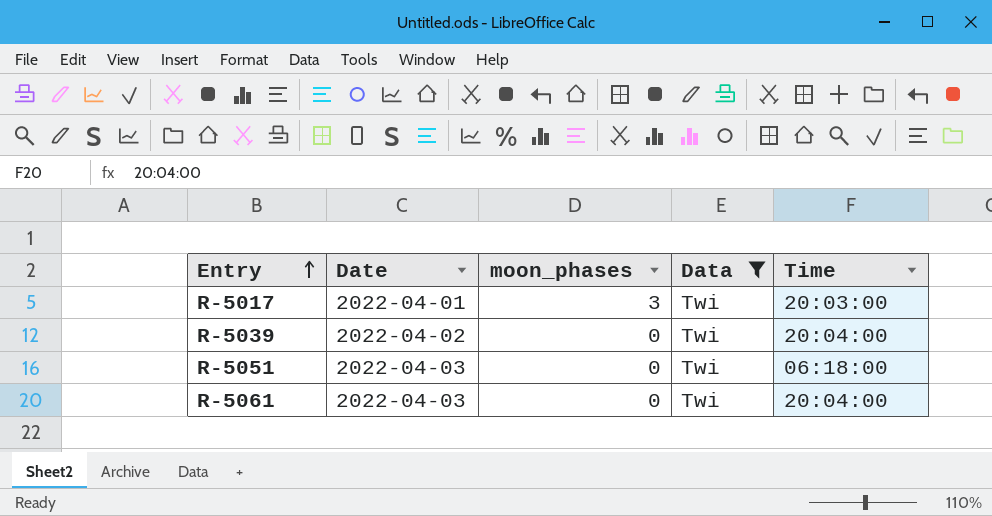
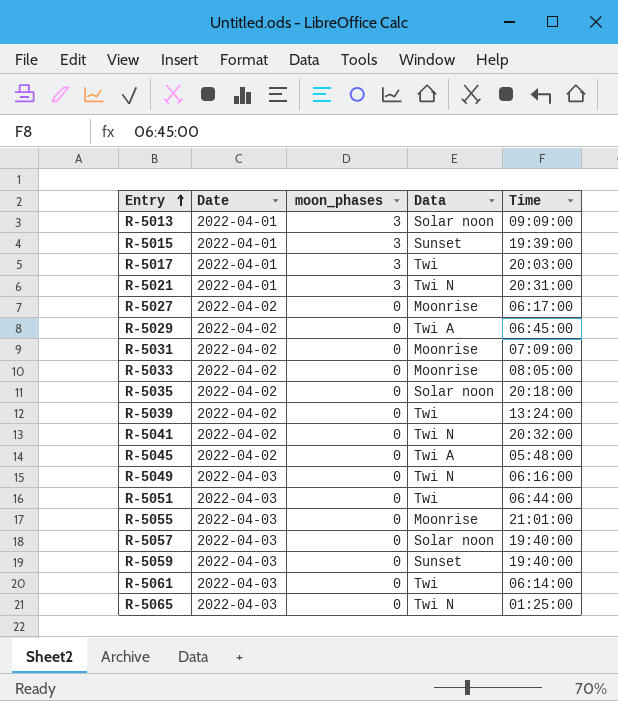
filter: Data = Twi -> none
R-5039 | Time: 20:04:00 -> 13:24:00
R-5051 | Time: 06:18:00 -> 06:44:00
R-5061 | Time: 20:04:00 -> 06:14:00

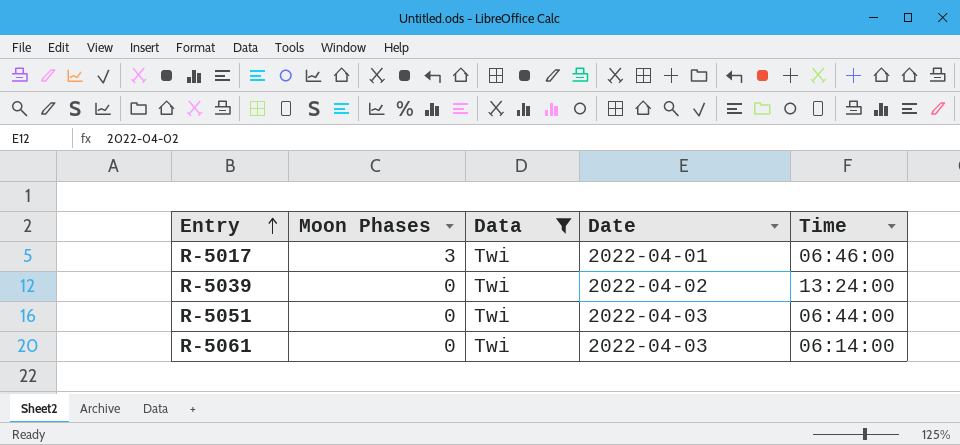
filter: none -> Data = Twi
column name: moon_phases -> Moon Phases
column Date | position: 2 -> 4
R-5017 | Time: 20:03:00 -> 06:46:00

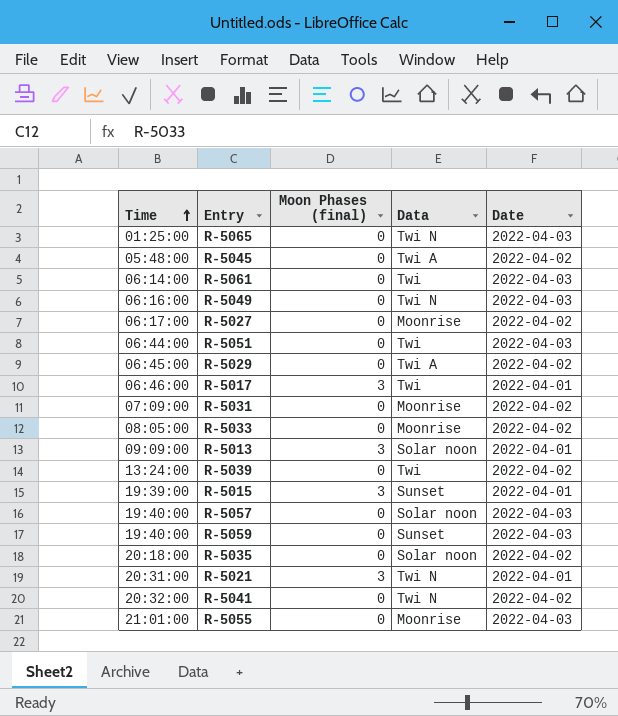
filter: Data = Twi -> none
row order: Entry ascending -> Time ascending
column Time | position: 5 -> 1
column name: Moon Phases -> Moon Phases (final)

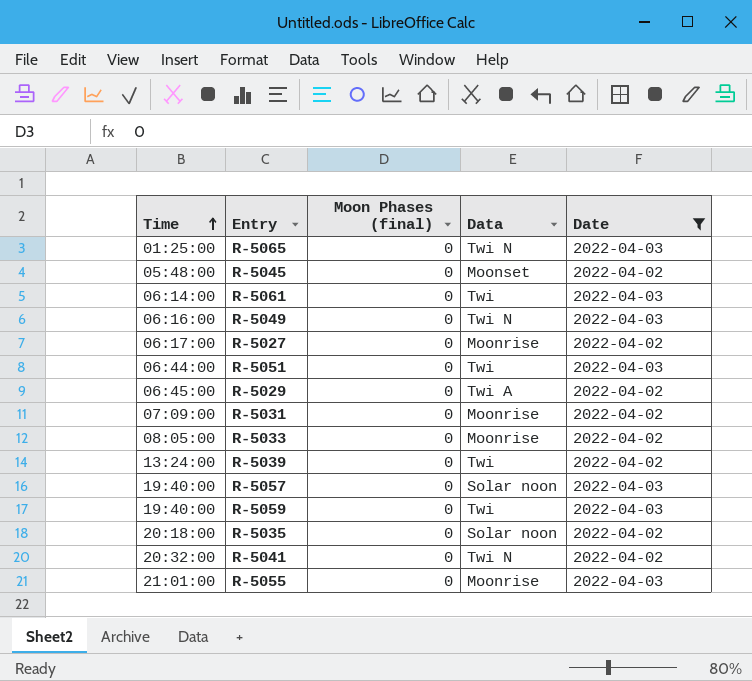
filter: none -> Date != 2022-04-01
R-5045 | Data: Twi A -> Moonset
R-5059 | Data: Sunset -> Twi

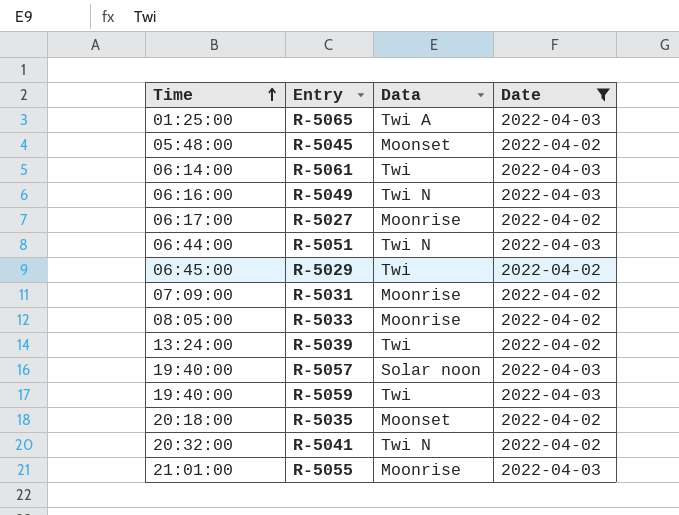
column Moon Phases (final) | position: 3 -> none
R-5065 | Data: Twi N -> Twi A
R-5051 | Data: Twi -> Twi N
R-5029 | Data: Twi A -> Twi
R-5035 | Data: Solar noon -> Moonset

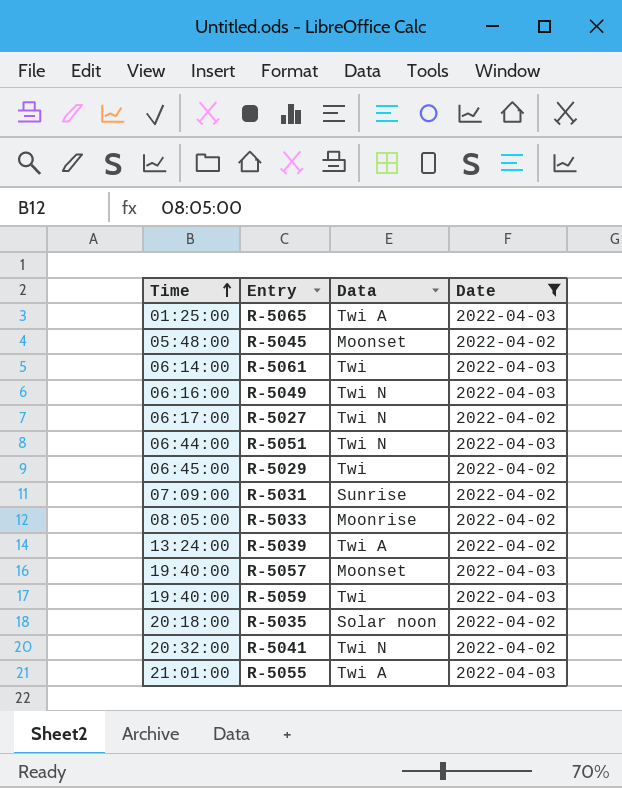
R-5027 | Data: Moonrise -> Twi N
R-5031 | Data: Moonrise -> Sunrise
R-5039 | Data: Twi -> Twi A
R-5057 | Data: Solar noon -> Moonset
R-5035 | Data: Moonset -> Solar noon
R-5055 | Data: Moonrise -> Twi A

